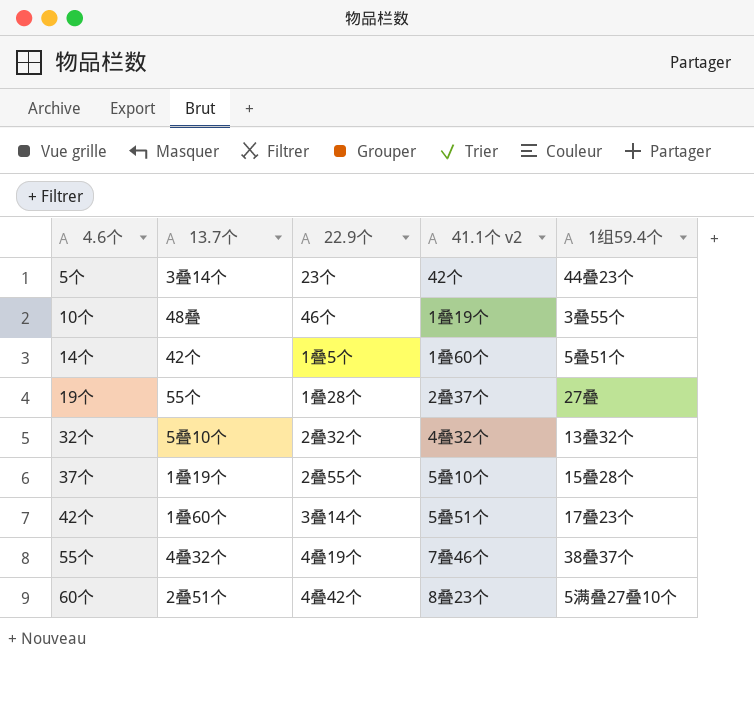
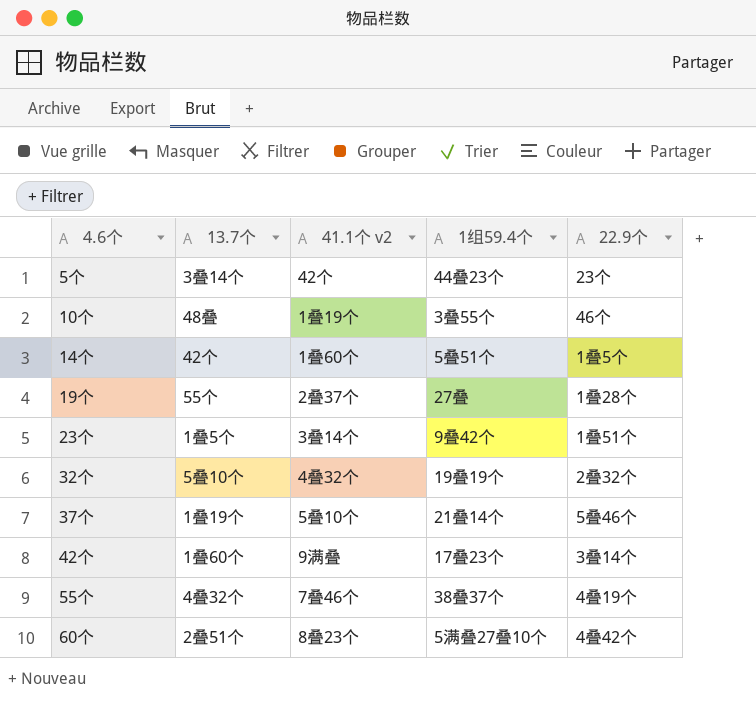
column 22.9个 | position: 3 -> 5
row 23个: none -> 1叠5个 | 3叠14个 | 9叠42个 | 1叠51个
32个 | 1组59.4个: 13叠32个 -> 19叠19个
37个 | 1组59.4个: 15叠28个 -> 21叠14个
37个 | 22.9个: 2叠55个 -> 5叠46个
42个 | 41.1个 v2: 5叠51个 -> 9满叠

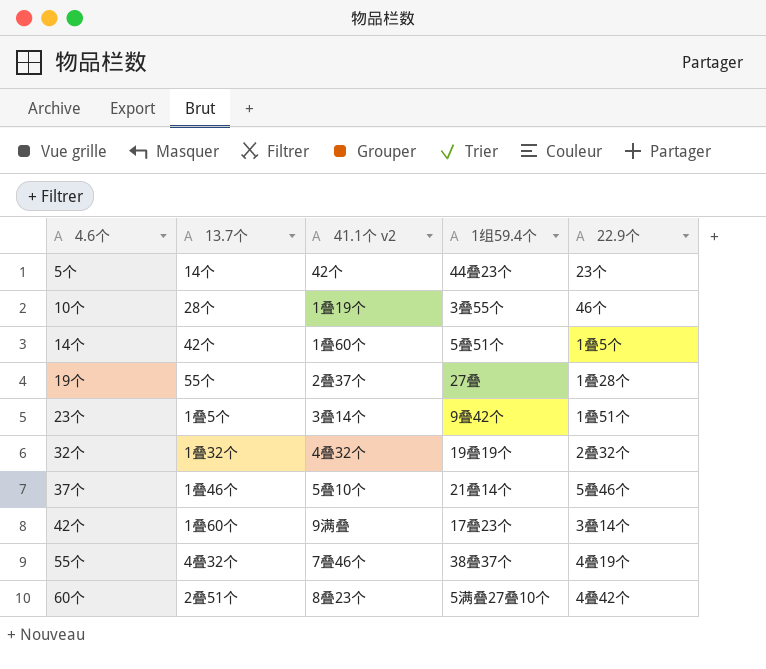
5个 | 13.7个: 3叠14个 -> 14个
10个 | 13.7个: 48叠 -> 28个
32个 | 13.7个: 5叠10个 -> 1叠32个
37个 | 13.7个: 1叠19个 -> 1叠46个

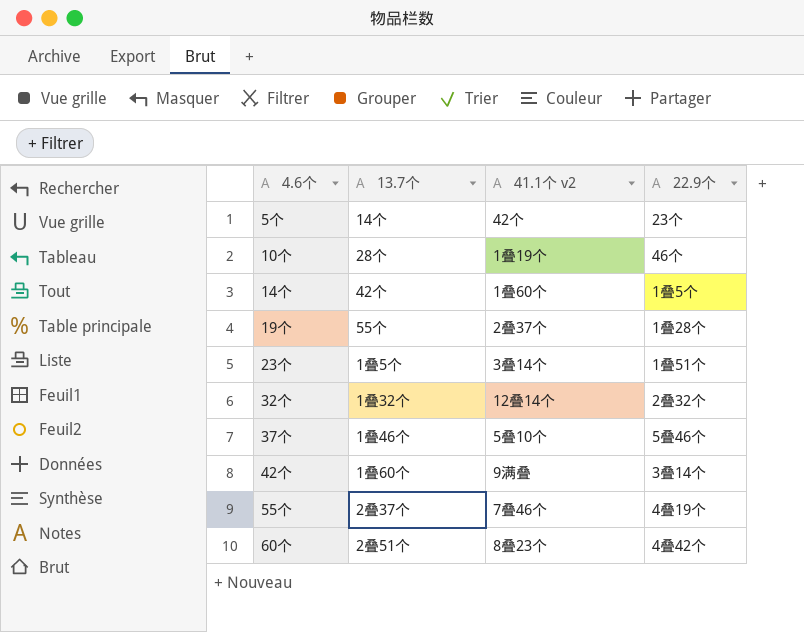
column 1组59.4个 | position: 4 -> none
32个 | 41.1个 v2: 4叠32个 -> 12叠14个
55个 | 13.7个: 4叠32个 -> 2叠37个

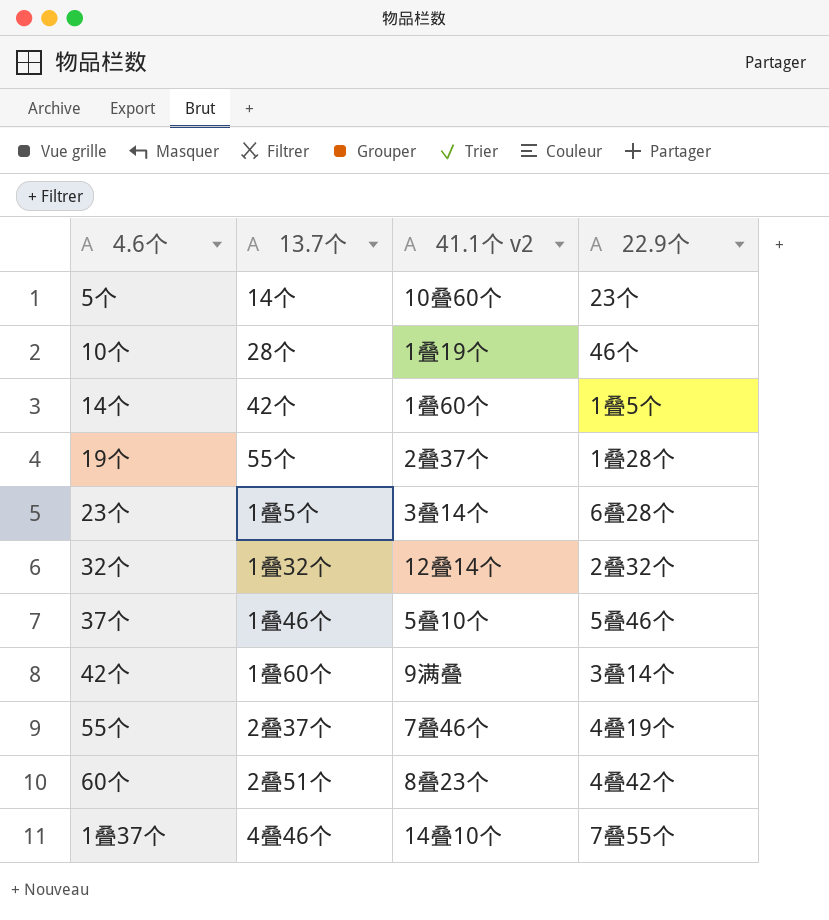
5个 | 41.1个 v2: 42个 -> 10叠60个
23个 | 22.9个: 1叠51个 -> 6叠28个
row 1叠37个: none -> 4叠46个 | 14叠10个 | 7叠55个

